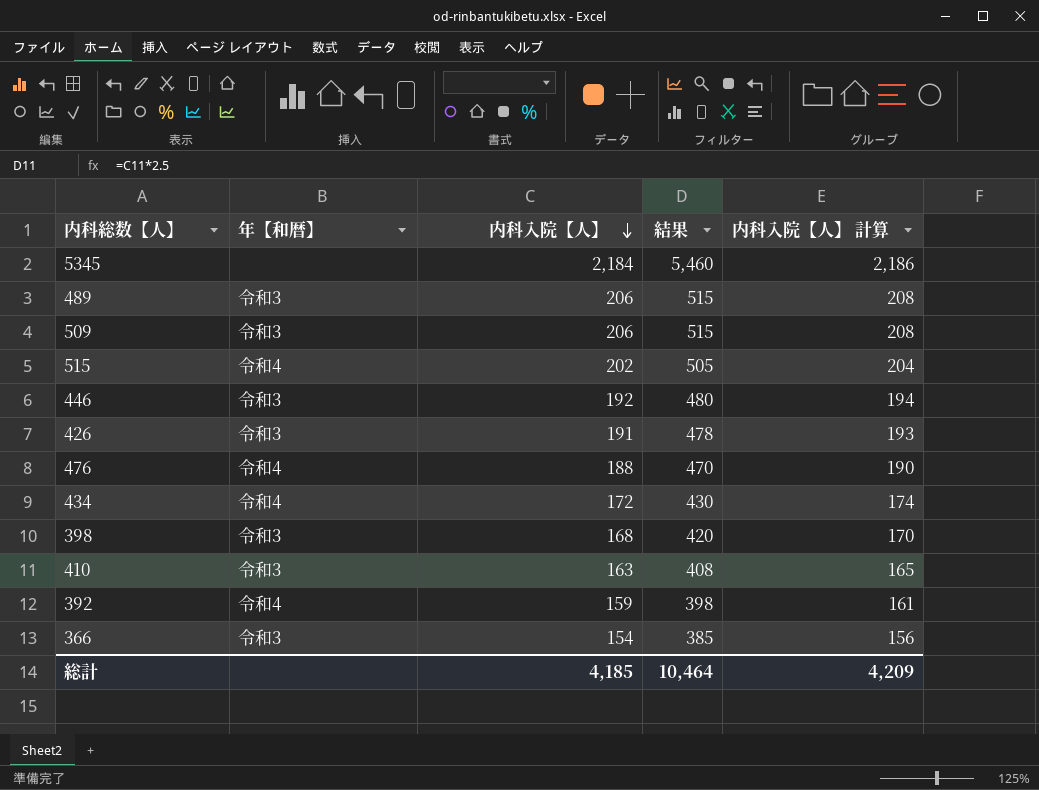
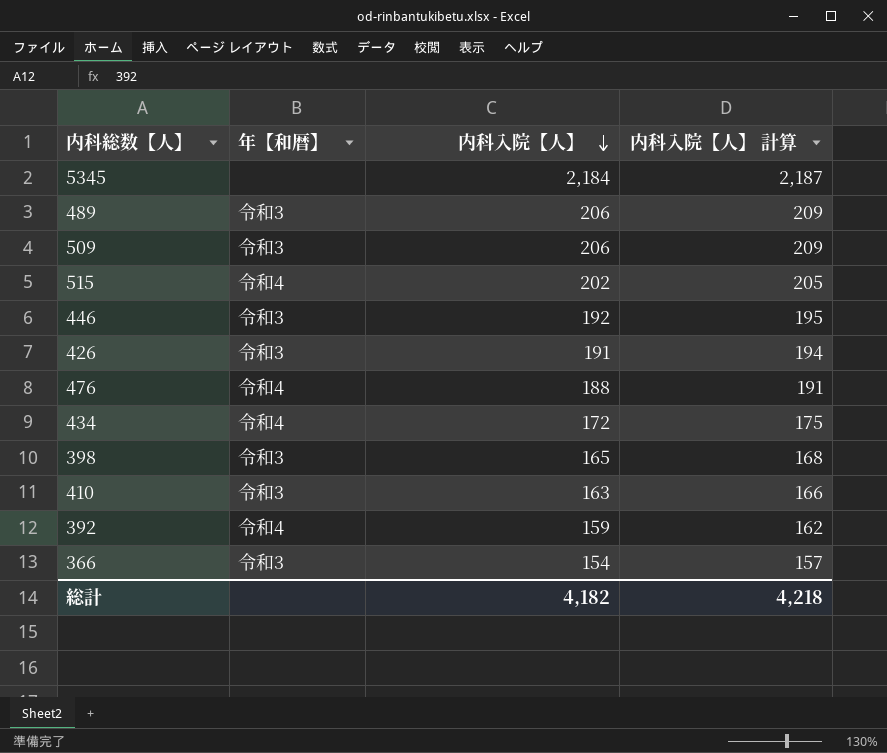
column 結果 | formula: [内科入院【人】] * 2.5 -> none
column 内科入院【人】 計算 | formula: [内科入院【人】] + 2 -> [内科入院【人】] + 3
398 | 内科入院【人】: 168 -> 165
総計 | 内科入院【人】: 4,185 -> 4,182
総計 | 内科入院【人】 計算: 4,209 -> 4,218

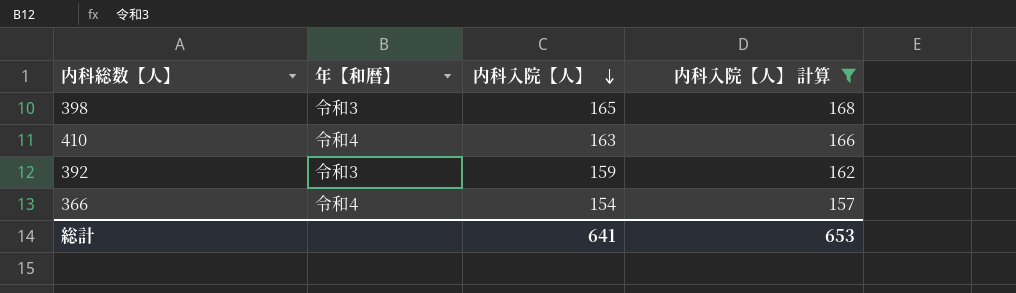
filter: none -> 内科入院【人】 計算 <= 168
410 | 年【和暦】: 令和3 -> 令和4
392 | 年【和暦】: 令和4 -> 令和3
366 | 年【和暦】: 令和3 -> 令和4
総計 | 内科入院【人】: 4,182 -> 641
総計 | 内科入院【人】 計算: 4,218 -> 653

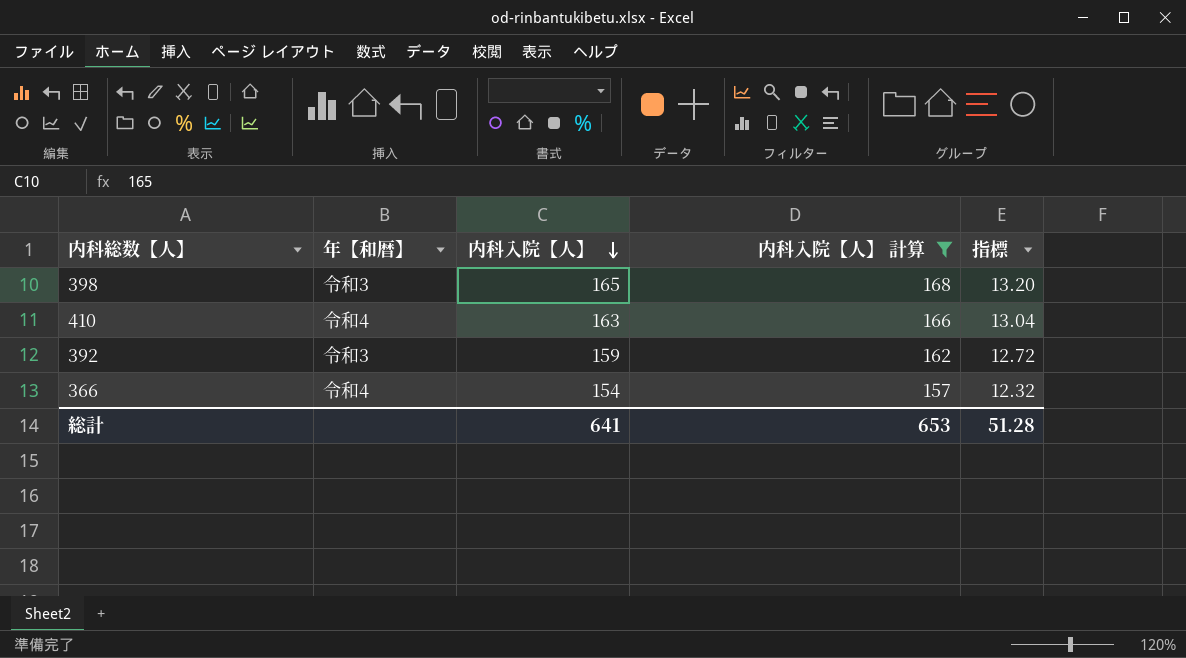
column 指標 | formula: none -> [内科入院【人】] * 0.08

